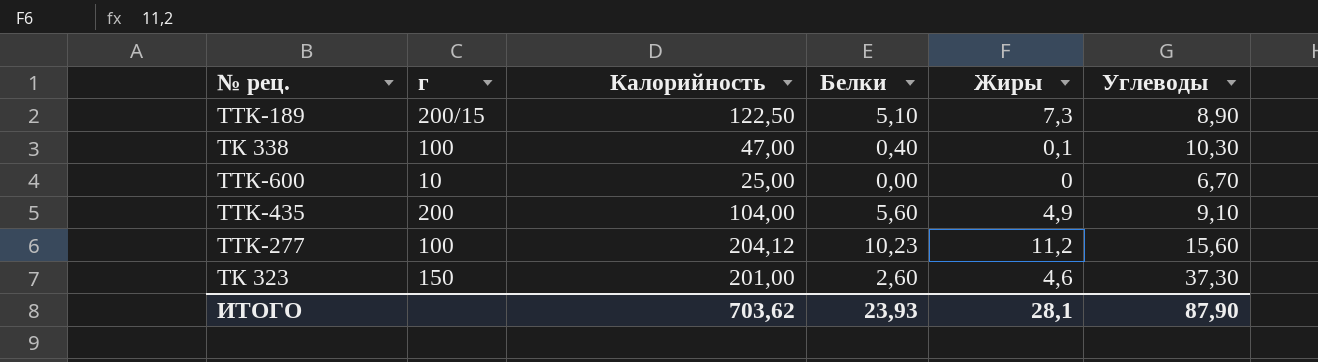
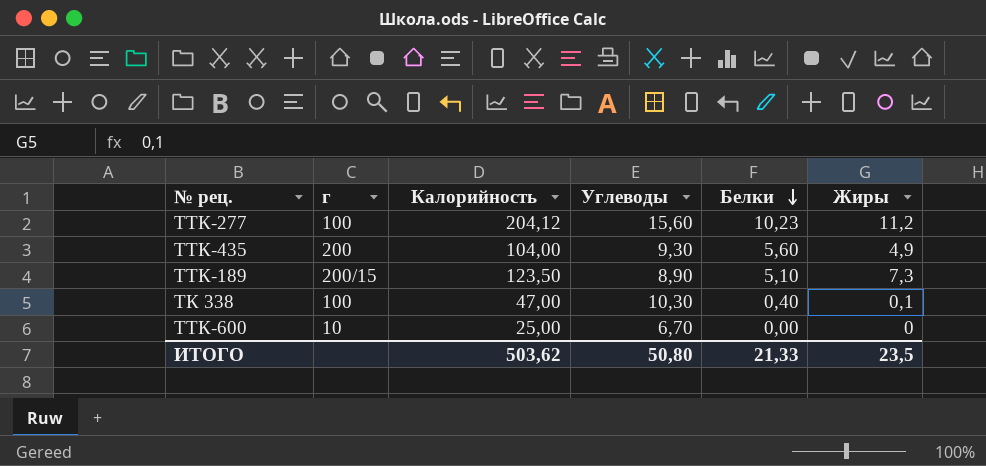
row order: none -> Белки descending
column Углеводы | position: 6 -> 4
row ТК 323: 150 | 201,00 | 2,60 | 4,6 | 37,30 -> none
ТТК-435 | Углеводы: 9,10 -> 9,30
ТТК-189 | Калорийность: 122,50 -> 123,50
ИТОГО | Калорийность: 703,62 -> 503,62
ИТОГО | Углеводы: 87,90 -> 50,80
ИТОГО | Белки: 23,93 -> 21,33
ИТОГО | Жиры: 28,1 -> 23,5

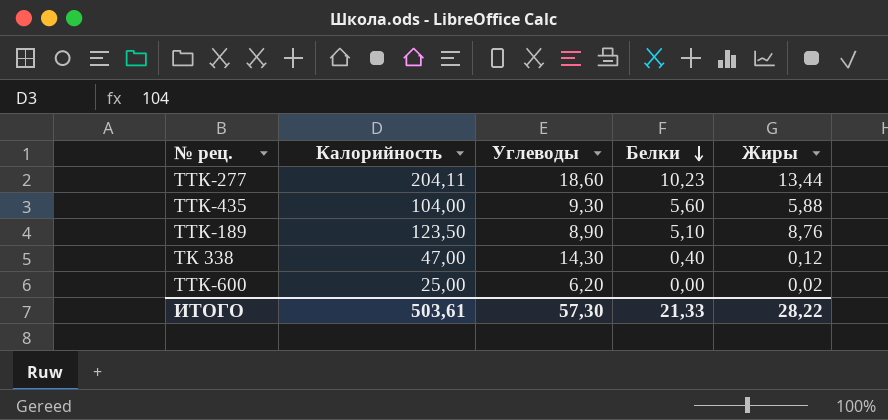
column г | position: 2 -> none
ТТК-277 | Калорийность: 204,12 -> 204,11
ТТК-277 | Углеводы: 15,60 -> 18,60
ТТК-277 | Жиры: 11,2 -> 13,44
ТТК-435 | Жиры: 4,9 -> 5,88
ТТК-189 | Жиры: 7,3 -> 8,76
ТК 338 | Углеводы: 10,30 -> 14,30
ТК 338 | Жиры: 0,1 -> 0,12
ТТК-600 | Углеводы: 6,70 -> 6,20
ТТК-600 | Жиры: 0 -> 0,02
ИТОГО | Калорийность: 503,62 -> 503,61
ИТОГО | Углеводы: 50,80 -> 57,30
ИТОГО | Жиры: 23,5 -> 28,22

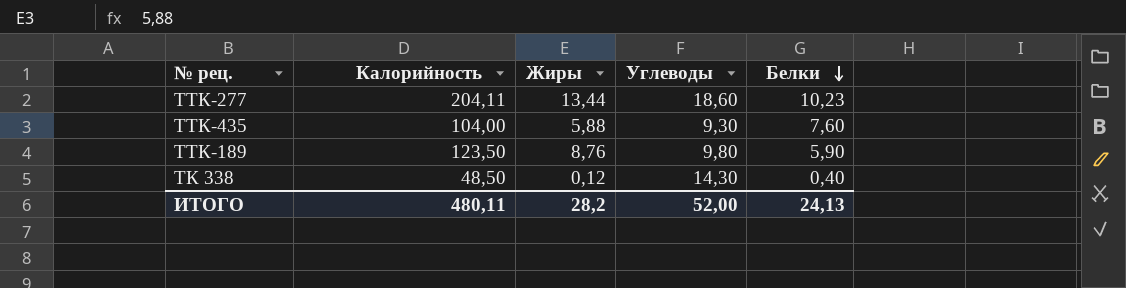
column Жиры | position: 5 -> 3
row ТТК-600: 25,00 | 6,20 | 0,00 | 0,02 -> none
ТТК-435 | Белки: 5,60 -> 7,60
ТТК-189 | Углеводы: 8,90 -> 9,80
ТТК-189 | Белки: 5,10 -> 5,90
ТК 338 | Калорийность: 47,00 -> 48,50
ИТОГО | Калорийность: 503,61 -> 480,11
ИТОГО | Жиры: 28,22 -> 28,2
ИТОГО | Углеводы: 57,30 -> 52,00
ИТОГО | Белки: 21,33 -> 24,13

